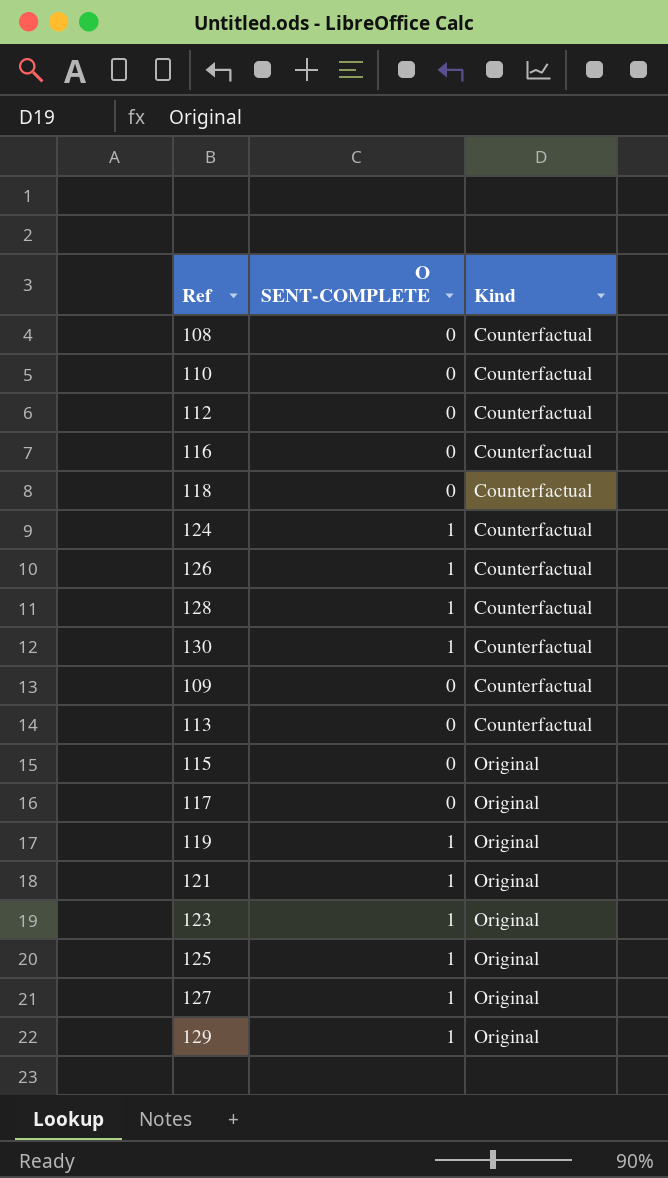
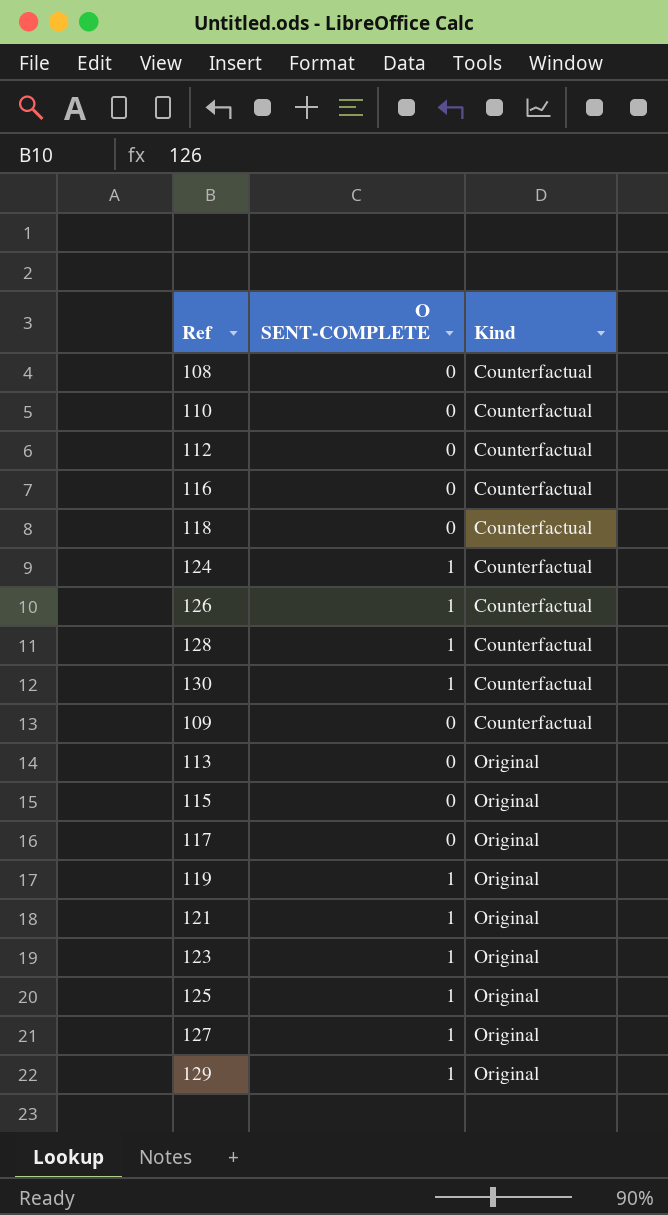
113 | Kind: Counterfactual -> Original

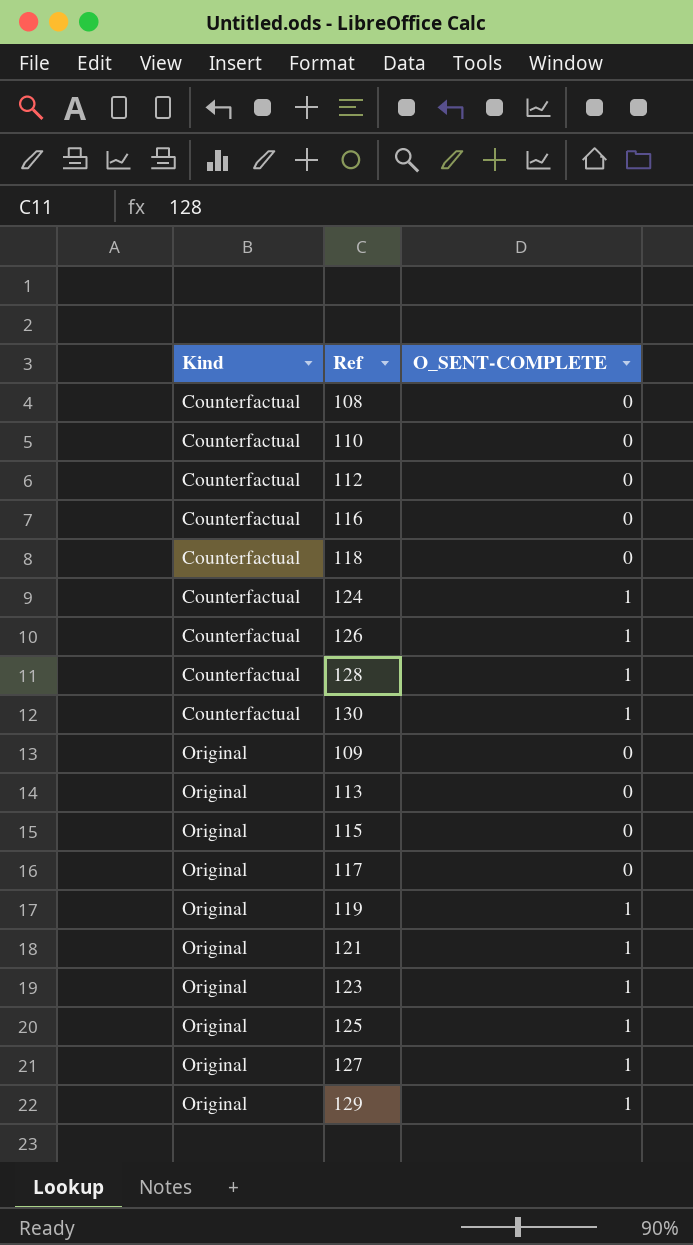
column Kind | position: 3 -> 1
column name: O SENT-COMPLETE -> O_SENT-COMPLETE
109 | Kind: Counterfactual -> Original

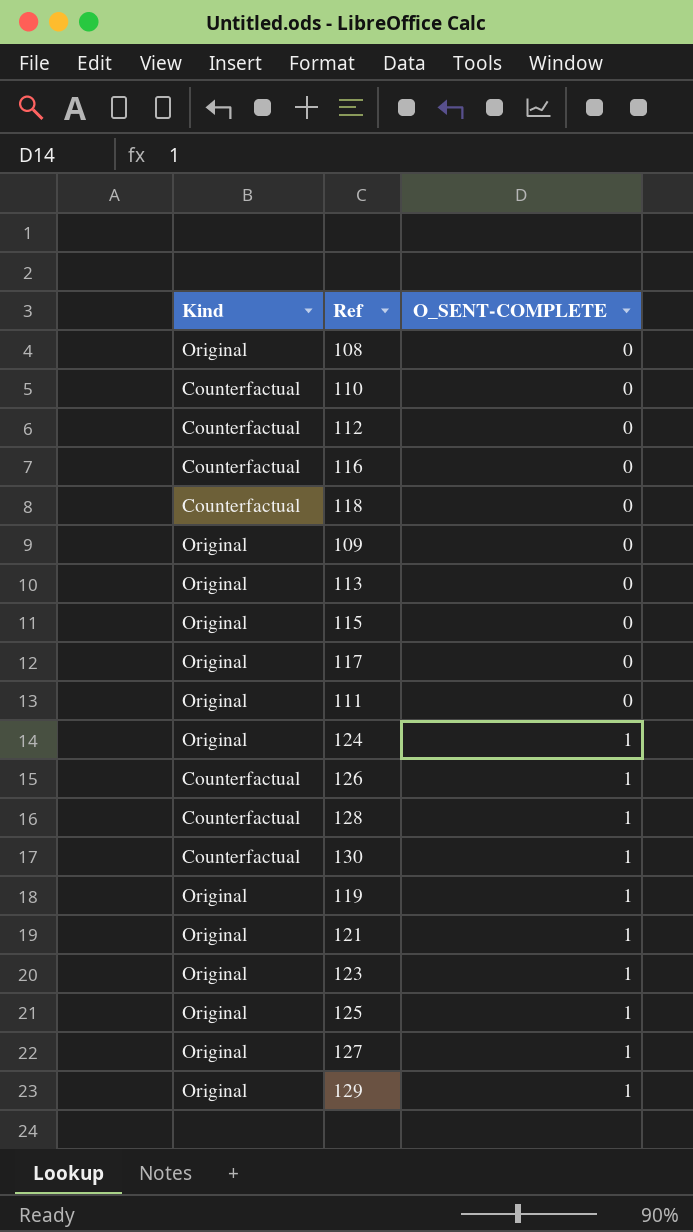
row order: Kind ascending -> O_SENT-COMPLETE ascending
108 | Kind: Counterfactual -> Original
row 111: none -> Original | 0
124 | Kind: Counterfactual -> Original

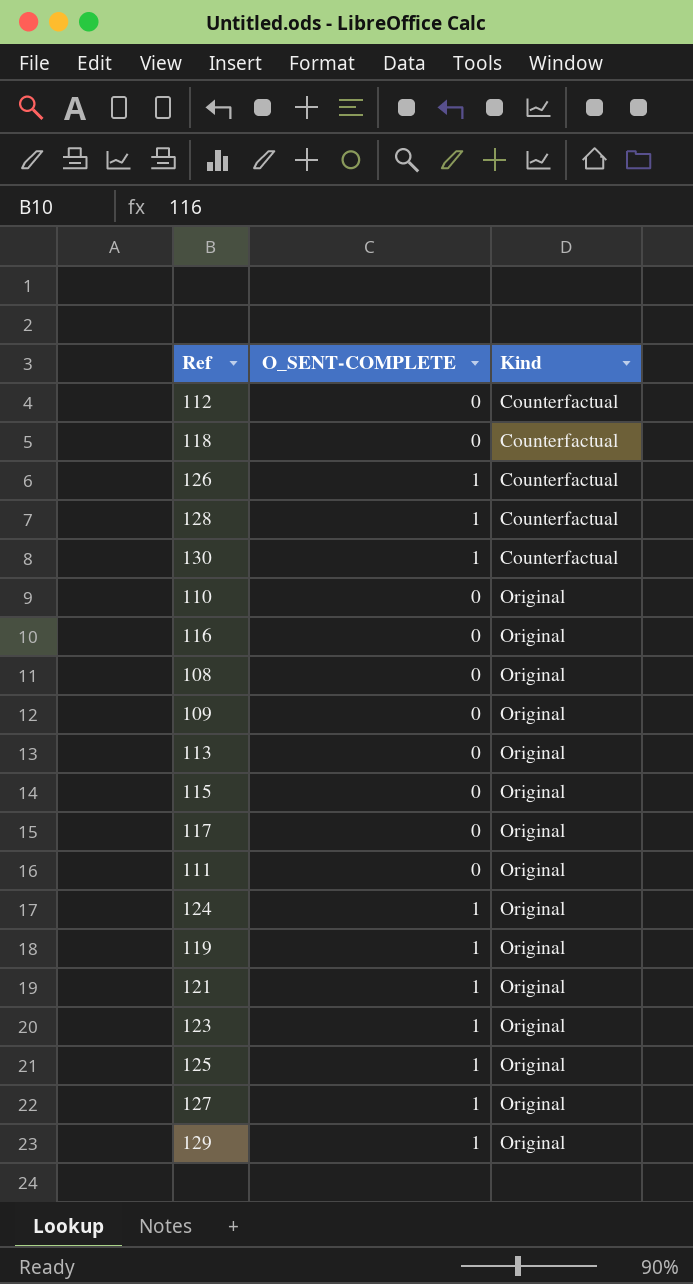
row order: O_SENT-COMPLETE ascending -> Kind ascending
column Kind | position: 1 -> 3
110 | Kind: Counterfactual -> Original
116 | Kind: Counterfactual -> Original

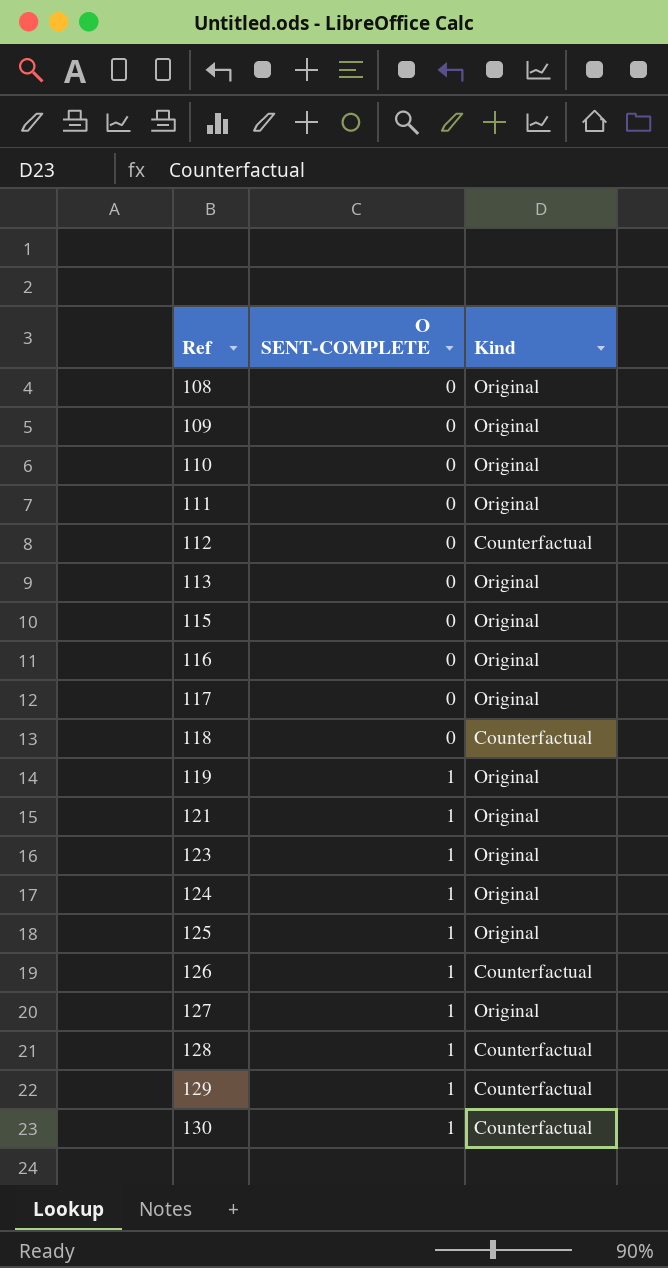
row order: Kind ascending -> Ref ascending
column name: O_SENT-COMPLETE -> O SENT-COMPLETE
129 | Kind: Original -> Counterfactual

